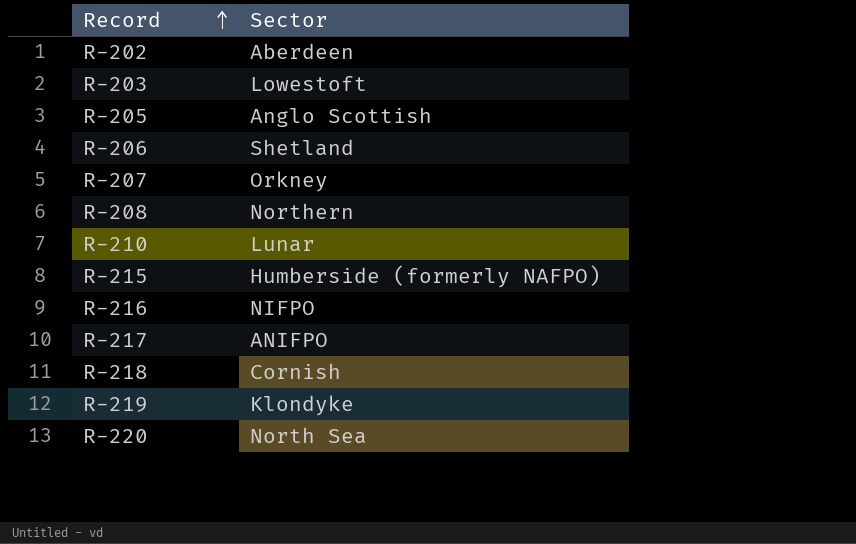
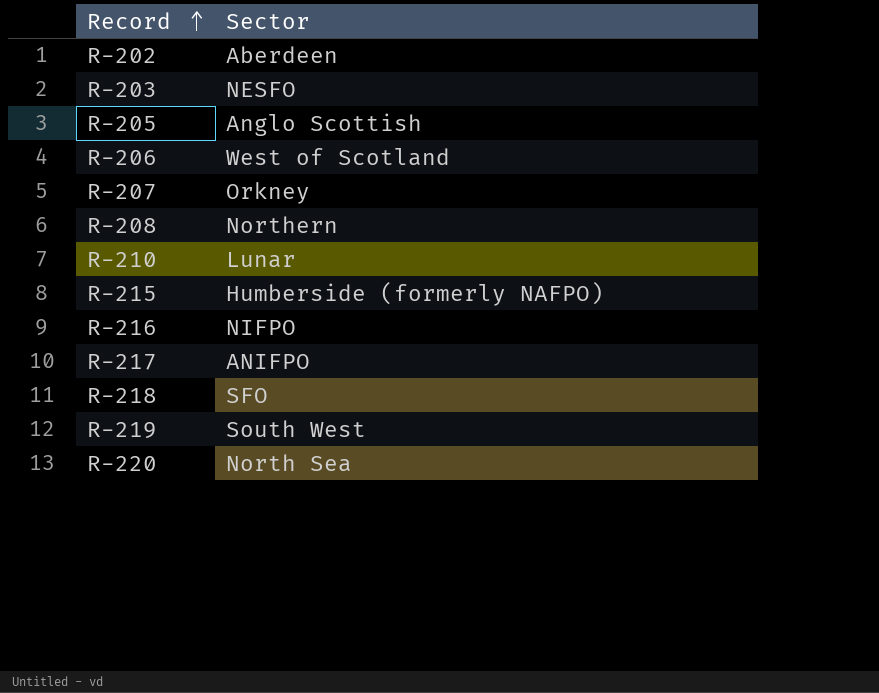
R-203 | Sector: Lowestoft -> NESFO
R-206 | Sector: Shetland -> West of Scotland
R-218 | Sector: Cornish -> SFO
R-219 | Sector: Klondyke -> South West

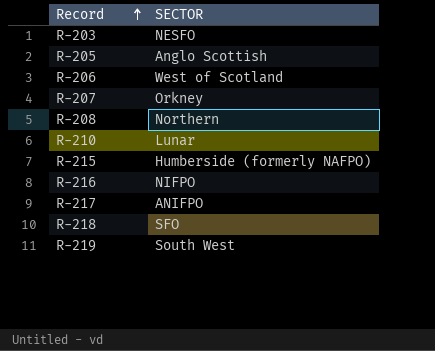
column name: Sector -> SECTOR
row R-202: Aberdeen -> none
row R-220: North Sea -> none

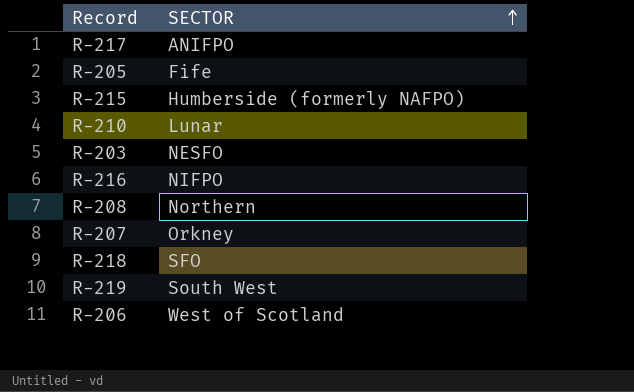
row order: Record ascending -> SECTOR ascending
R-205 | SECTOR: Anglo Scottish -> Fife

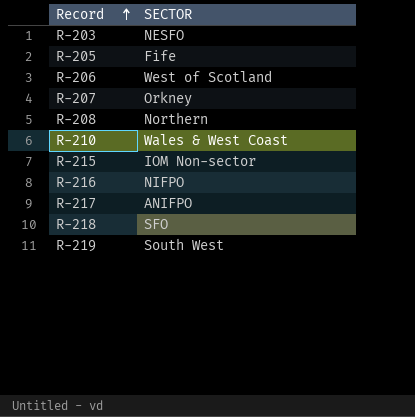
row order: SECTOR ascending -> Record ascending
R-210 | SECTOR: Lunar -> Wales & West Coast
R-215 | SECTOR: Humberside (formerly NAFPO) -> IOM Non-sector

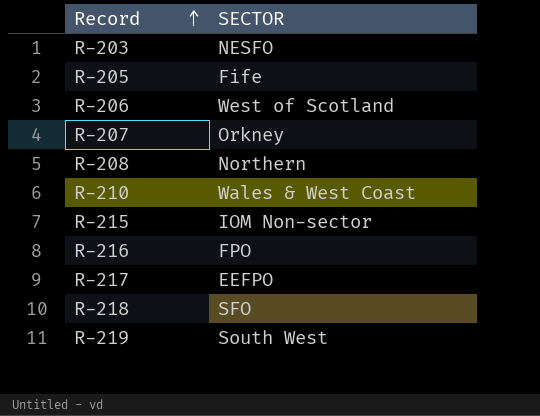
R-216 | SECTOR: NIFPO -> FPO
R-217 | SECTOR: ANIFPO -> EEFPO

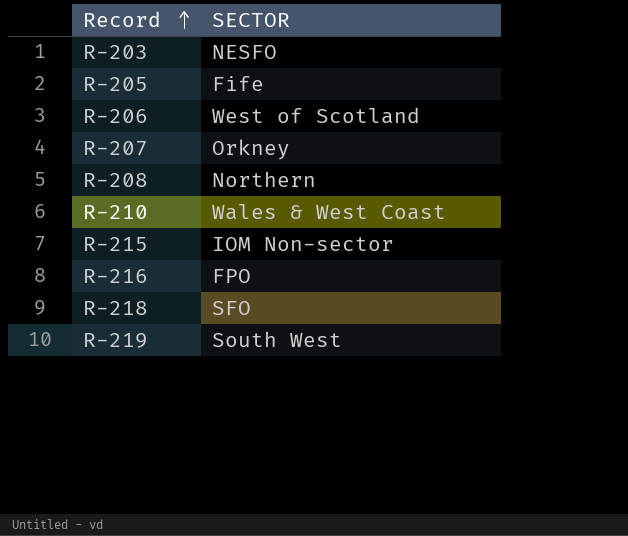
row R-217: EEFPO -> none

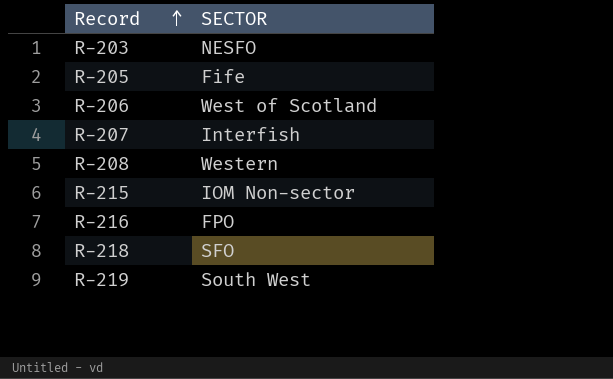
row R-210: Wales & West Coast -> none
R-207 | SECTOR: Orkney -> Interfish
R-208 | SECTOR: Northern -> Western

